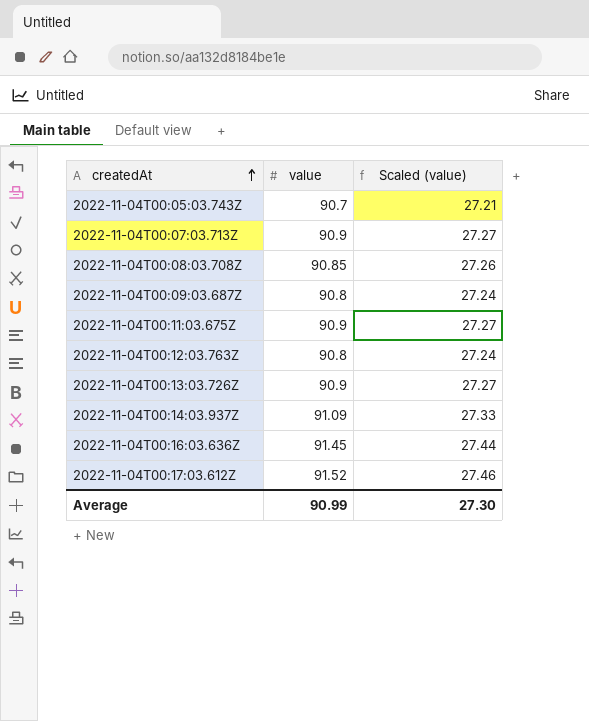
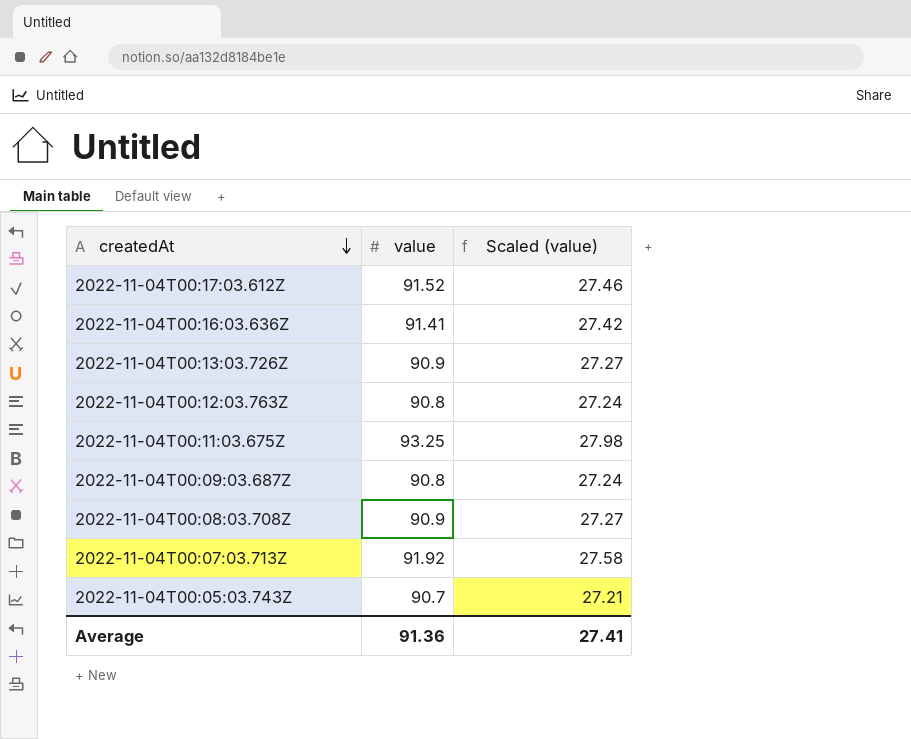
row order: createdAt ascending -> createdAt descending
row 2022-11-04T00:14:03.937Z: 91.09 | 27.33 -> none
2022-11-04T00:16:03.636Z | value: 91.45 -> 91.41
2022-11-04T00:16:03.636Z | Scaled (value): 27.44 -> 27.42
2022-11-04T00:11:03.675Z | value: 90.9 -> 93.25
2022-11-04T00:11:03.675Z | Scaled (value): 27.27 -> 27.98
2022-11-04T00:08:03.708Z | value: 90.85 -> 90.9
2022-11-04T00:08:03.708Z | Scaled (value): 27.26 -> 27.27
2022-11-04T00:07:03.713Z | value: 90.9 -> 91.92
2022-11-04T00:07:03.713Z | Scaled (value): 27.27 -> 27.58
Average | value: 90.99 -> 91.36
Average | Scaled (value): 27.30 -> 27.41

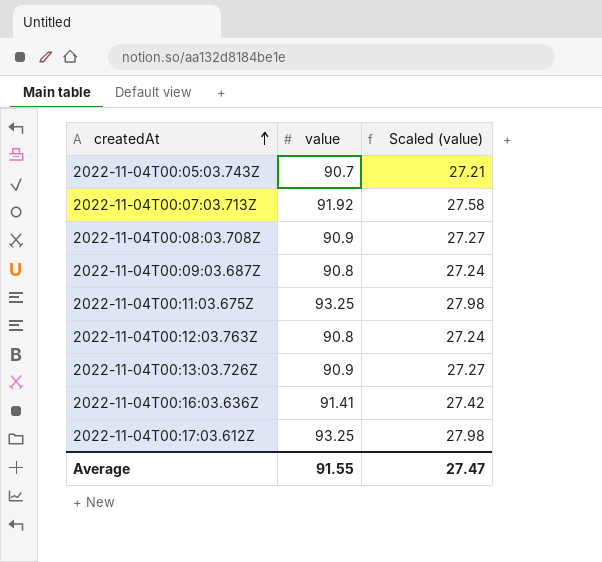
row order: createdAt descending -> createdAt ascending
2022-11-04T00:17:03.612Z | value: 91.52 -> 93.25
2022-11-04T00:17:03.612Z | Scaled (value): 27.46 -> 27.98
Average | value: 91.36 -> 91.55
Average | Scaled (value): 27.41 -> 27.47

